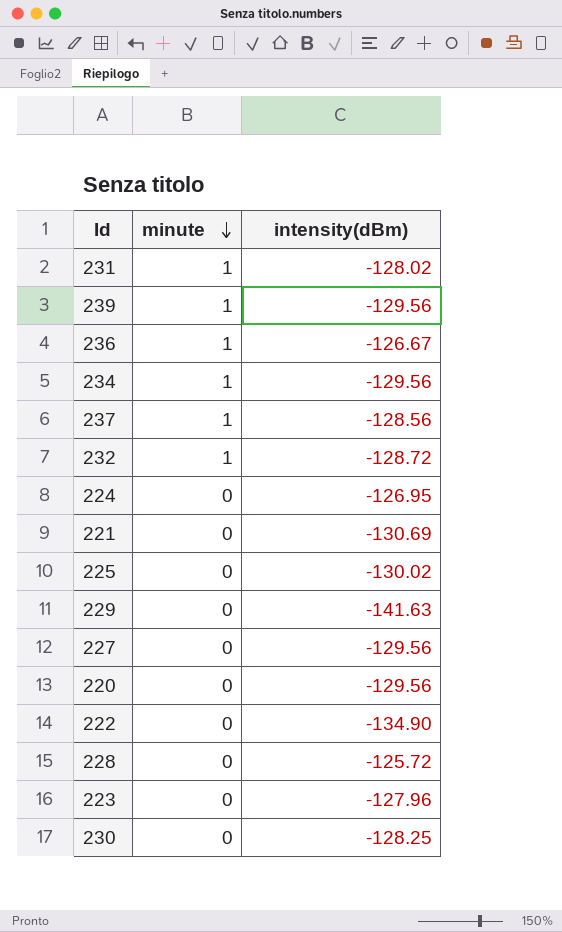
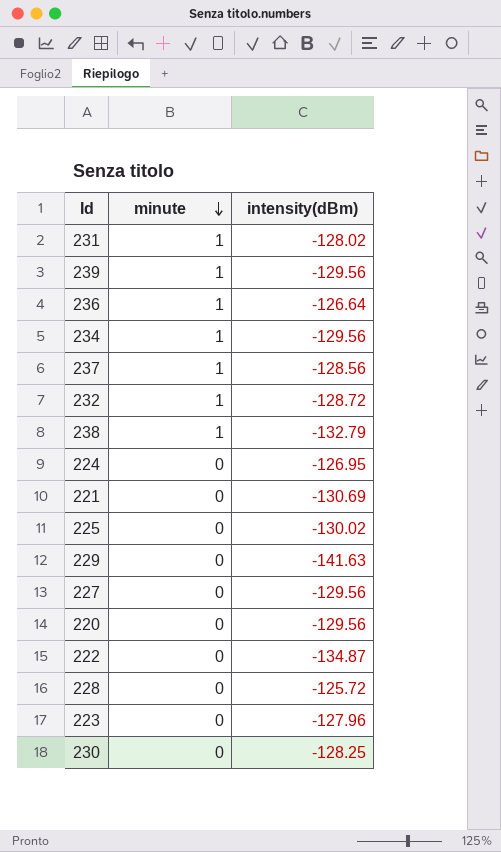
236 | intensity(dBm): -126.67 -> -126.64
row 238: none -> 1 | -132.79
222 | intensity(dBm): -134.90 -> -134.87

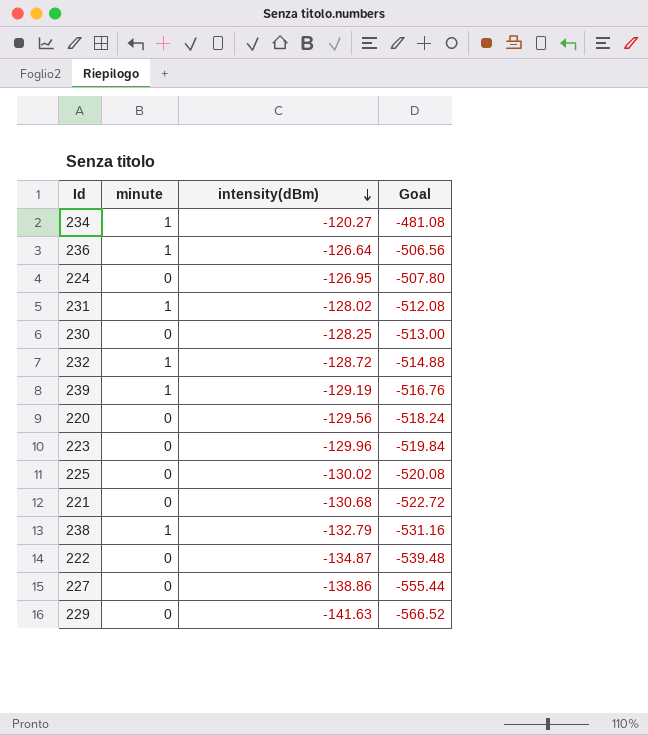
row order: minute descending -> intensity(dBm) descending
column Goal | formula: none -> [intensity(dBm)] * 4
row 237: 1 | -128.56 -> none
row 228: 0 | -125.72 -> none
234 | intensity(dBm): -129.56 -> -120.27
239 | intensity(dBm): -129.56 -> -129.19
223 | intensity(dBm): -127.96 -> -129.96
221 | intensity(dBm): -130.69 -> -130.68
227 | intensity(dBm): -129.56 -> -138.86

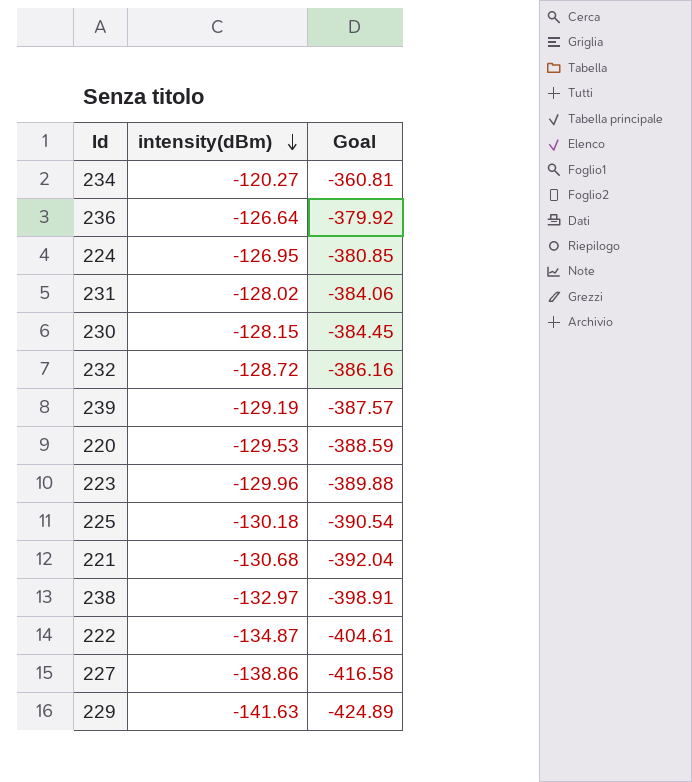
column minute | position: 2 -> none
column Goal | formula: [intensity(dBm)] * 4 -> [intensity(dBm)] * 3
230 | intensity(dBm): -128.25 -> -128.15
220 | intensity(dBm): -129.56 -> -129.53
225 | intensity(dBm): -130.02 -> -130.18
238 | intensity(dBm): -132.79 -> -132.97

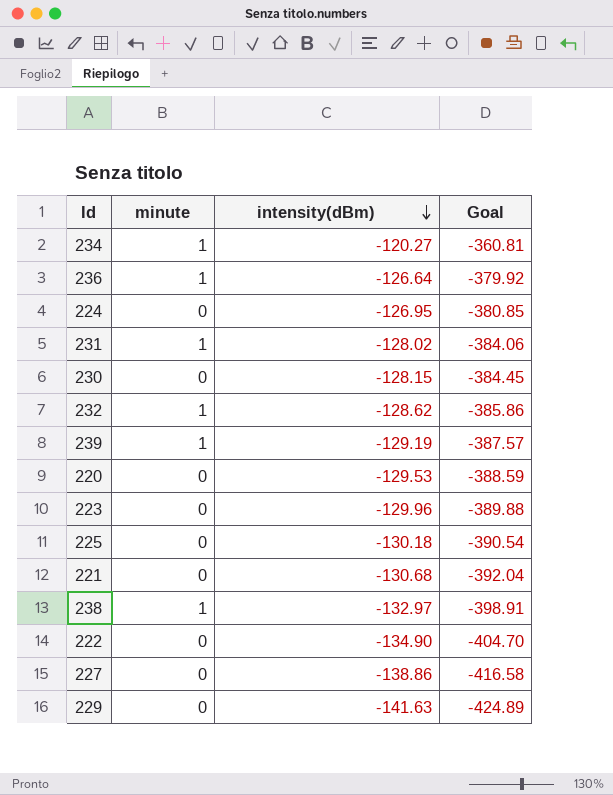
column minute | position: none -> 2
232 | intensity(dBm): -128.72 -> -128.62
232 | Goal: -386.16 -> -385.86
222 | intensity(dBm): -134.87 -> -134.90
222 | Goal: -404.61 -> -404.70

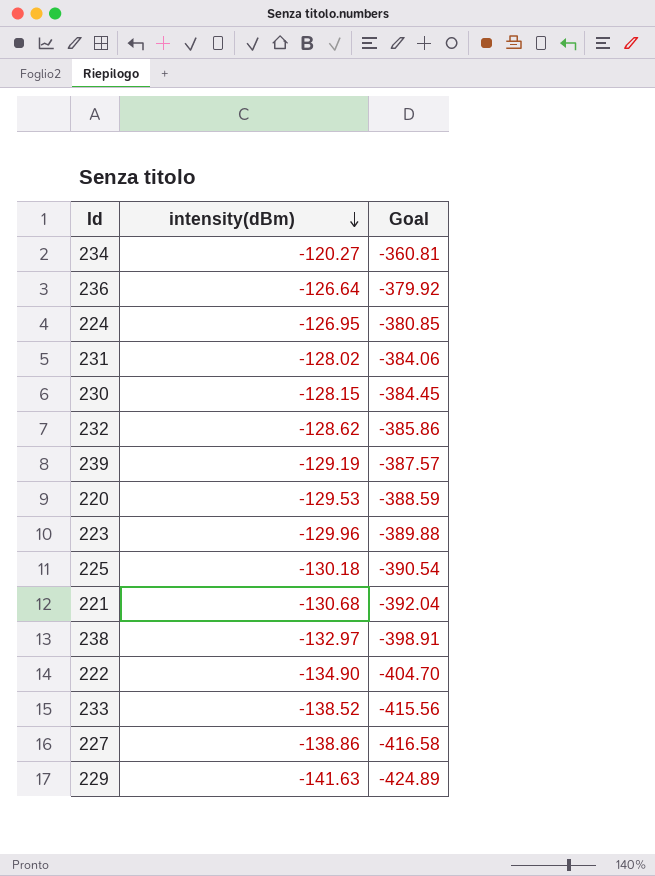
column minute | position: 2 -> none
row 233: none -> -138.52 | -415.56

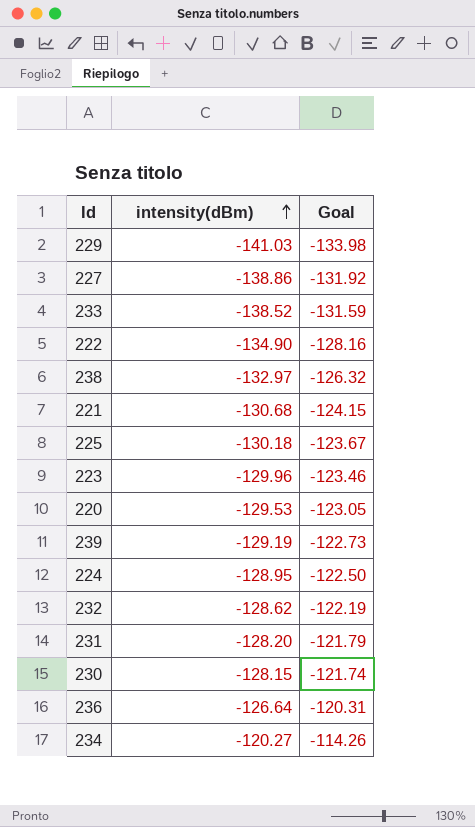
row order: intensity(dBm) descending -> intensity(dBm) ascending
column Goal | formula: [intensity(dBm)] * 3 -> [intensity(dBm)] * 0.95
229 | intensity(dBm): -141.63 -> -141.03
224 | intensity(dBm): -126.95 -> -128.95
231 | intensity(dBm): -128.02 -> -128.20

